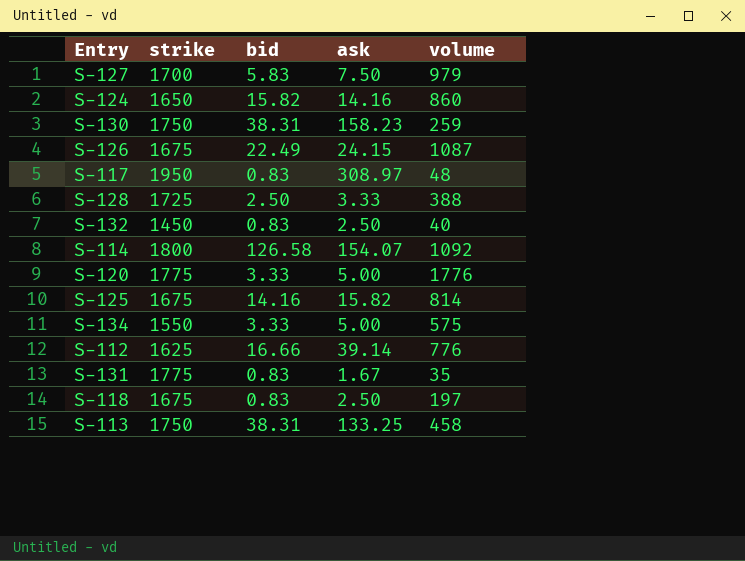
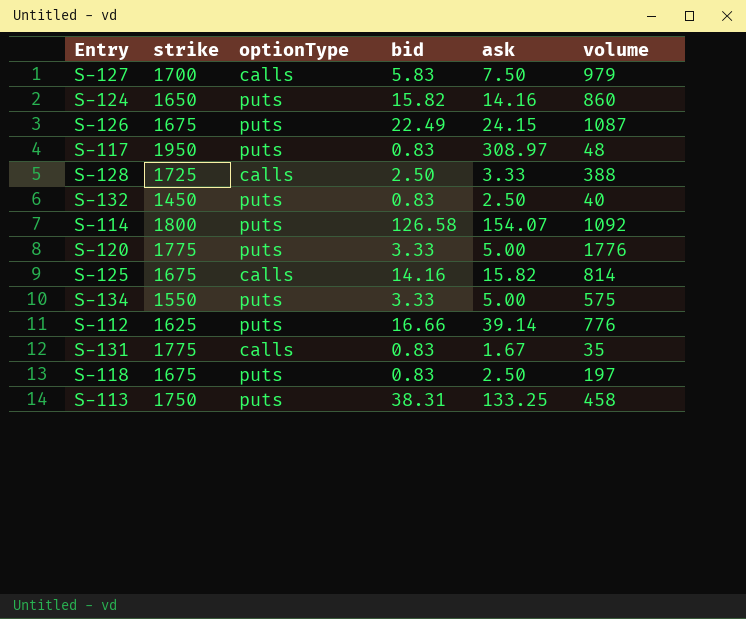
column optionType | position: none -> 3
row S-130: 1750 | 38.31 | 158.23 | 259 -> none

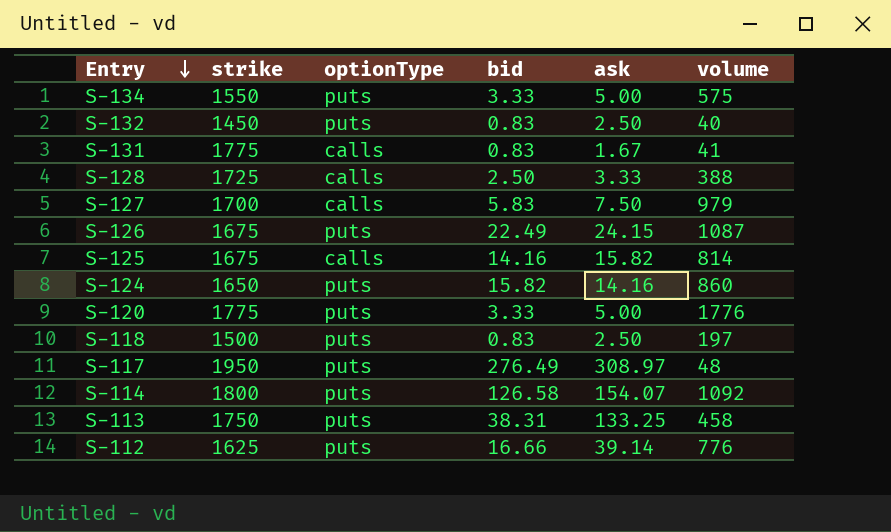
row order: none -> Entry descending
S-131 | volume: 35 -> 41
S-118 | strike: 1675 -> 1500
S-117 | bid: 0.83 -> 276.49

